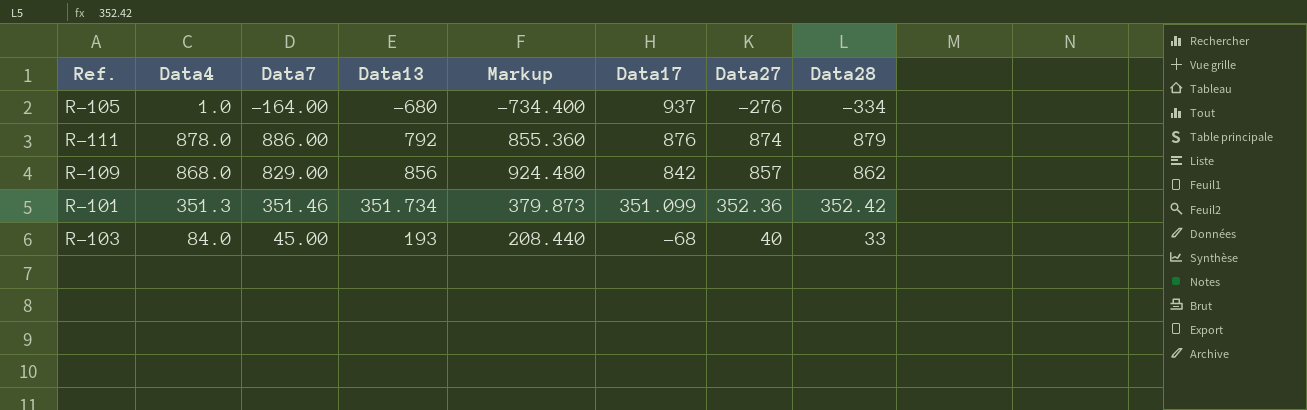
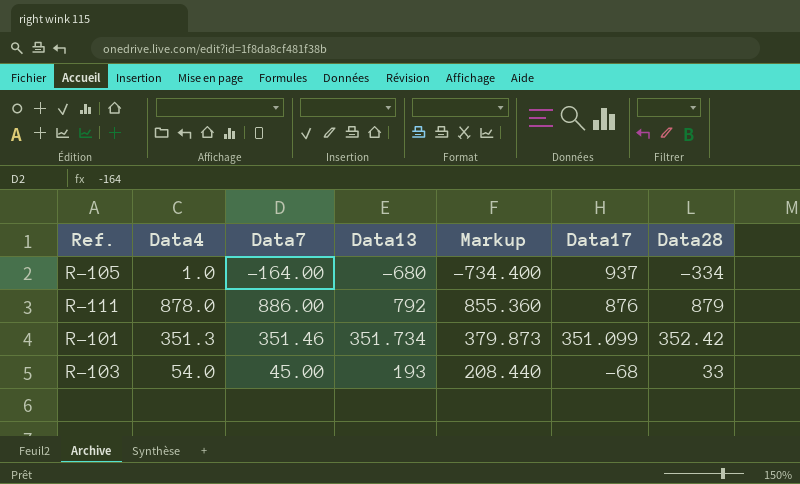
column Data27 | position: 7 -> none
row R-109: 868.0 | 829.00 | 856 | 924.480 | 842 | 857 | 862 -> none
R-103 | Data4: 84.0 -> 54.0

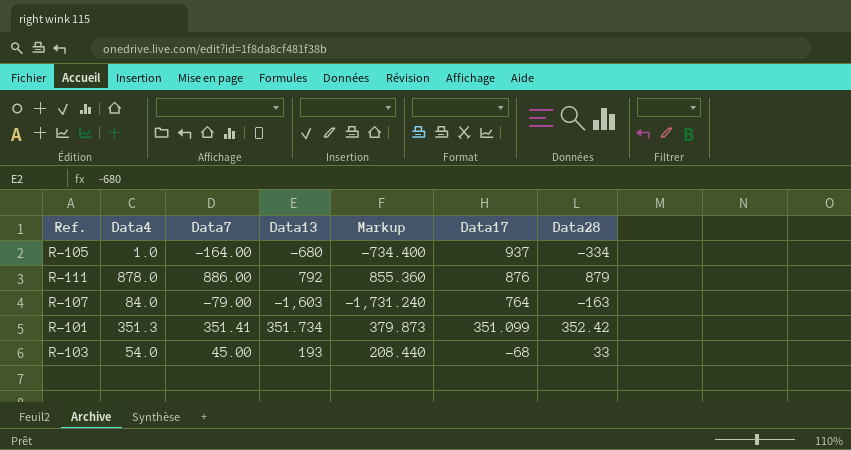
row R-107: none -> 84.0 | -79.00 | -1,603 | -1,731.240 | 764 | -163
R-101 | Data7: 351.46 -> 351.41

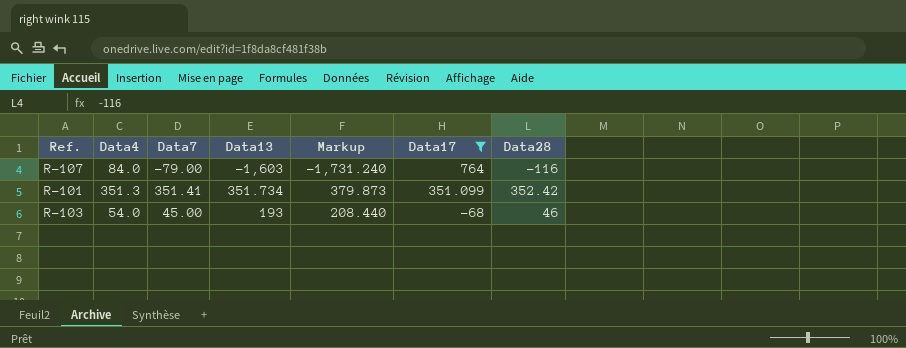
filter: none -> Data17 <= 764
R-107 | Data28: -163 -> -116
R-103 | Data28: 33 -> 46

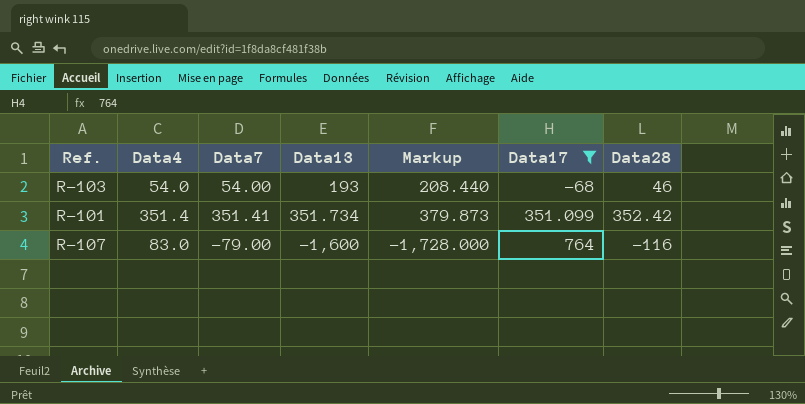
row order: Data17 descending -> Data17 ascending
R-103 | Data7: 45.00 -> 54.00
R-101 | Data4: 351.3 -> 351.4
R-107 | Data4: 84.0 -> 83.0
R-107 | Data13: -1,603 -> -1,600
R-107 | Markup: -1,731.240 -> -1,728.000

